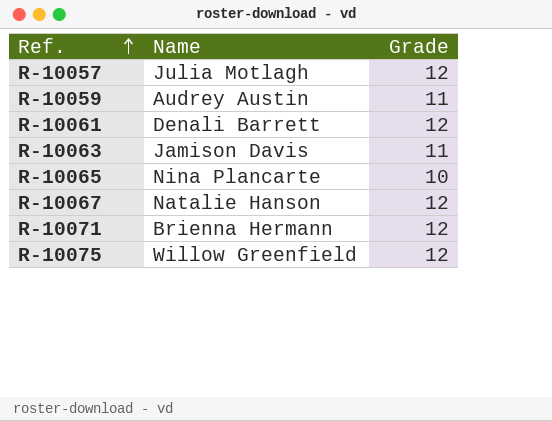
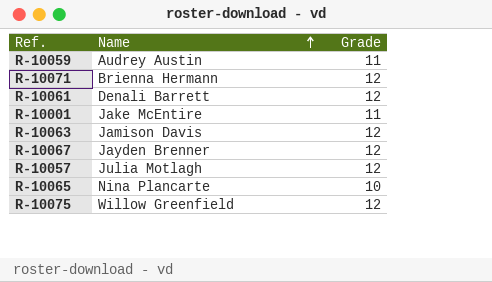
row order: Ref. ascending -> Name ascending
row R-10001: none -> Jake McEntire | 11
R-10063 | Grade: 11 -> 12
R-10067 | Name: Natalie Hanson -> Jayden Brenner

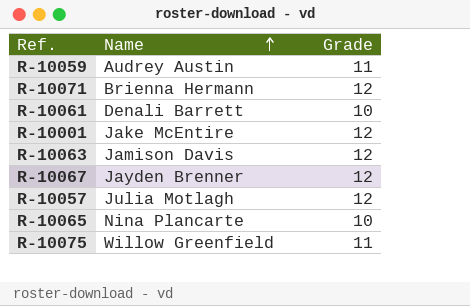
R-10061 | Grade: 12 -> 10
R-10001 | Grade: 11 -> 12
R-10075 | Grade: 12 -> 11

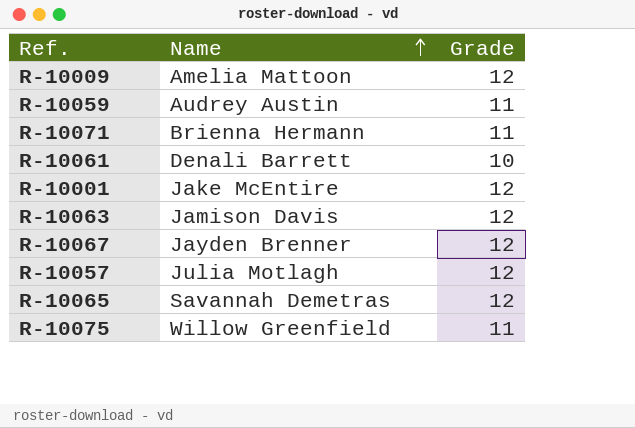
row R-10009: none -> Amelia Mattoon | 12
R-10071 | Grade: 12 -> 11
R-10065 | Name: Nina Plancarte -> Savannah Demetras
R-10065 | Grade: 10 -> 12

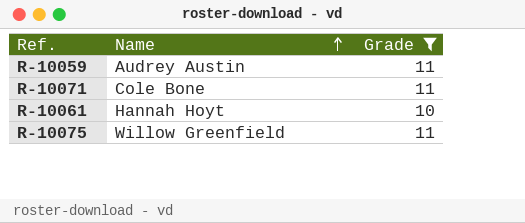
filter: none -> Grade != 12
R-10071 | Name: Brienna Hermann -> Cole Bone
R-10061 | Name: Denali Barrett -> Hannah Hoyt

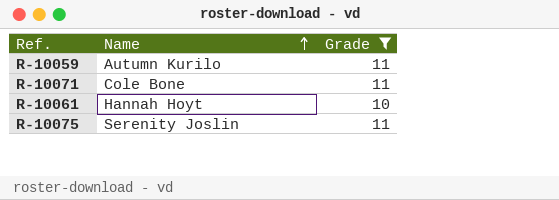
R-10059 | Name: Audrey Austin -> Autumn Kurilo
R-10075 | Name: Willow Greenfield -> Serenity Joslin

